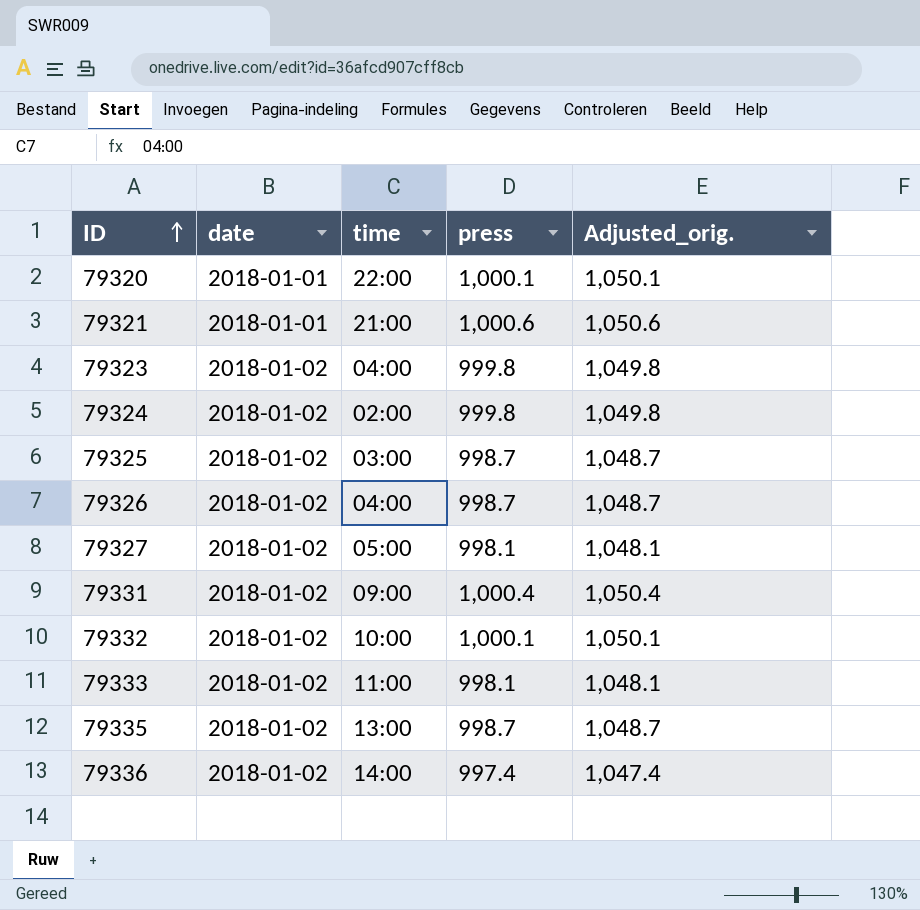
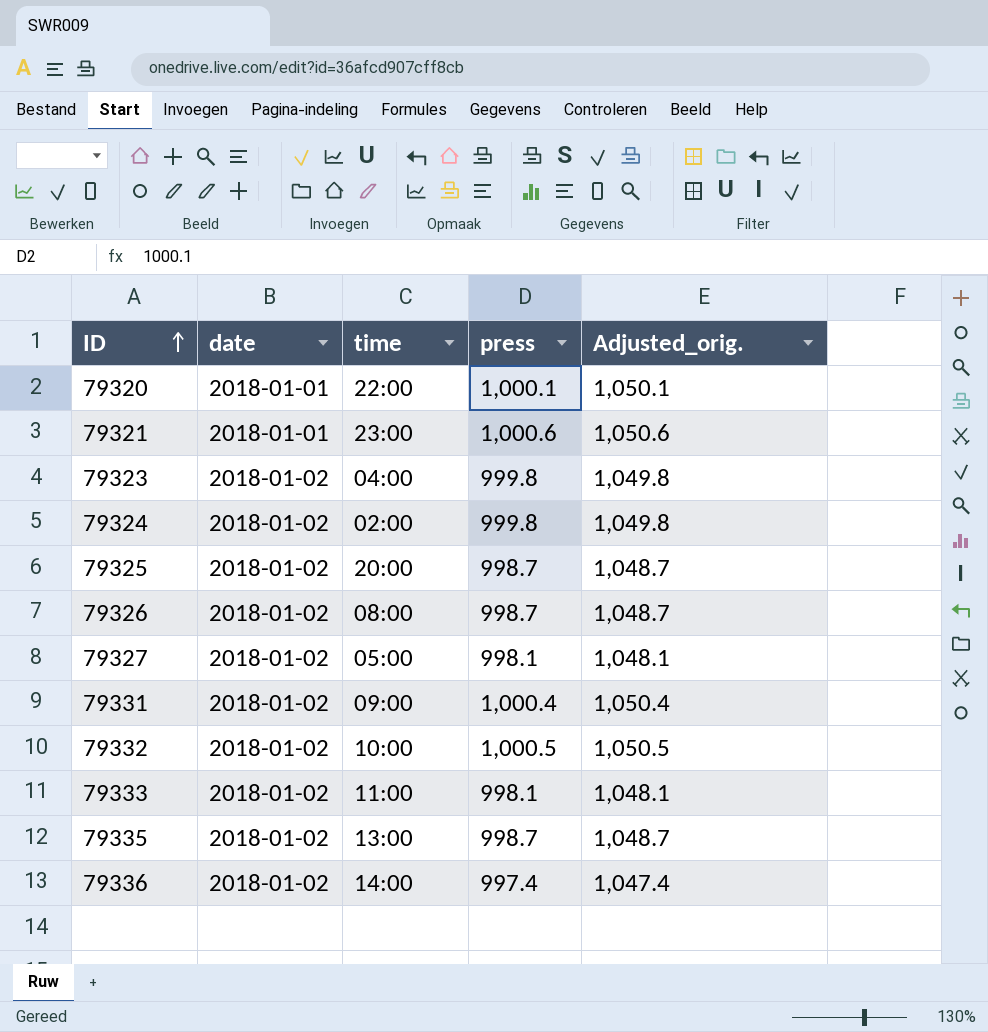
79321 | time: 21:00 -> 23:00
79325 | time: 03:00 -> 20:00
79326 | time: 04:00 -> 08:00
79332 | press: 1,000.1 -> 1,000.5
79332 | Adjusted_orig.: 1,050.1 -> 1,050.5

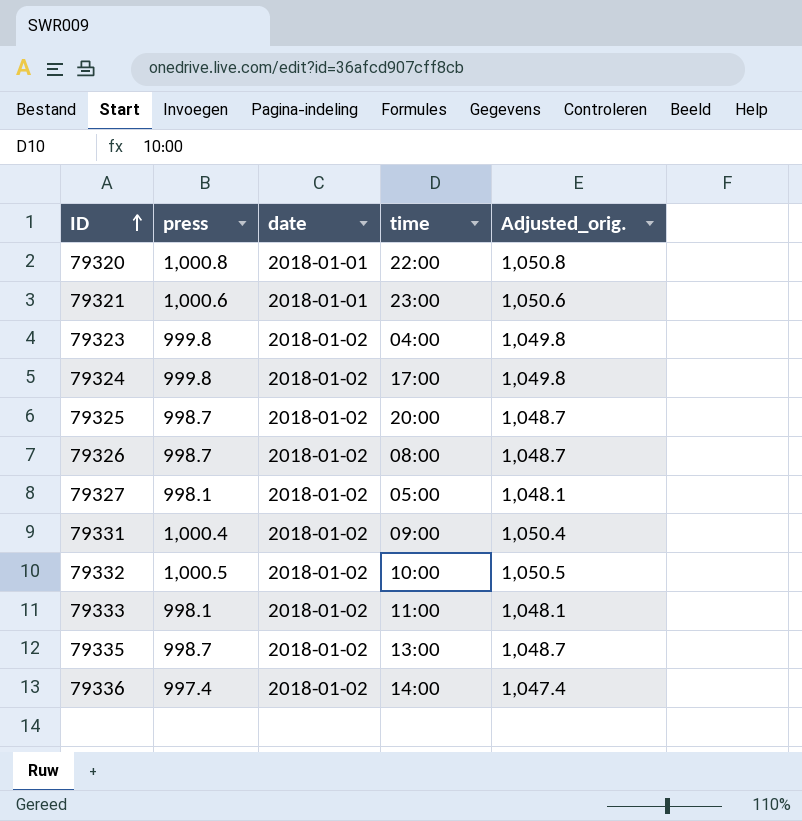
column press | position: 4 -> 2
79320 | press: 1,000.1 -> 1,000.8
79320 | Adjusted_orig.: 1,050.1 -> 1,050.8
79324 | time: 02:00 -> 17:00

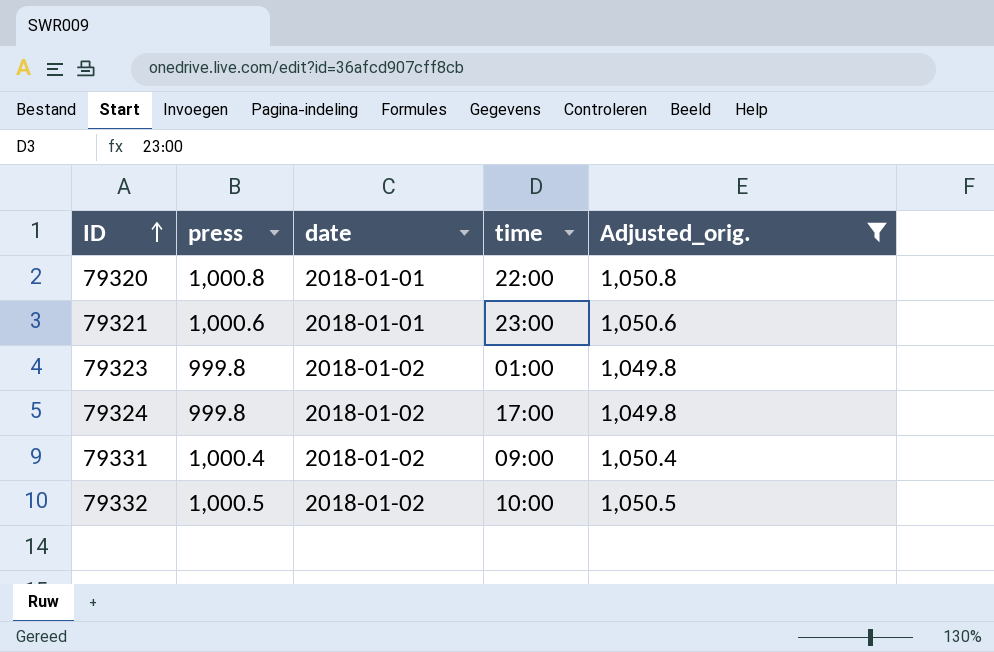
filter: none -> Adjusted_orig. >= 1,049.8
79323 | time: 04:00 -> 01:00

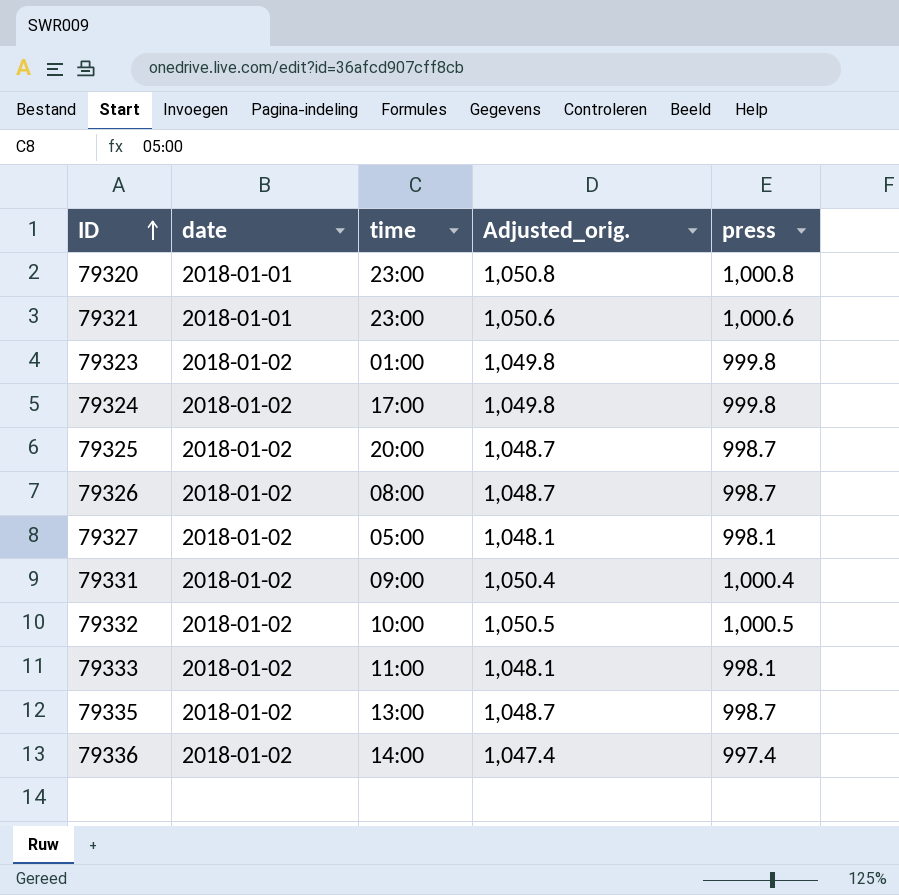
filter: Adjusted_orig. >= 1,049.8 -> none
column press | position: 2 -> 5
79320 | time: 22:00 -> 23:00

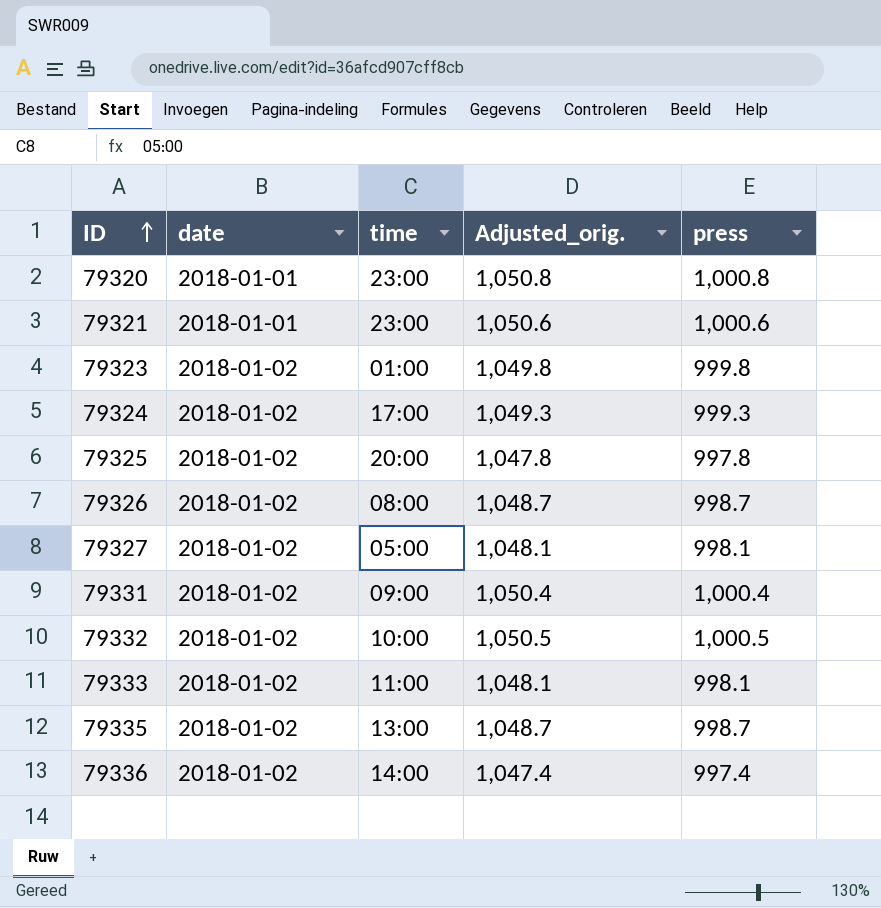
79324 | Adjusted_orig.: 1,049.8 -> 1,049.3
79324 | press: 999.8 -> 999.3
79325 | Adjusted_orig.: 1,048.7 -> 1,047.8
79325 | press: 998.7 -> 997.8

